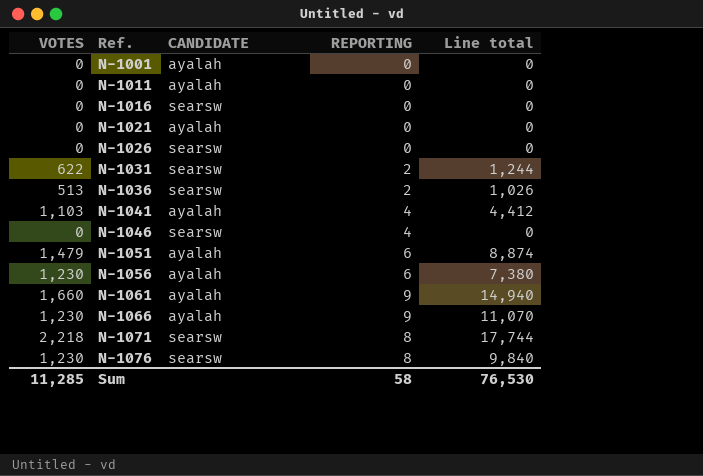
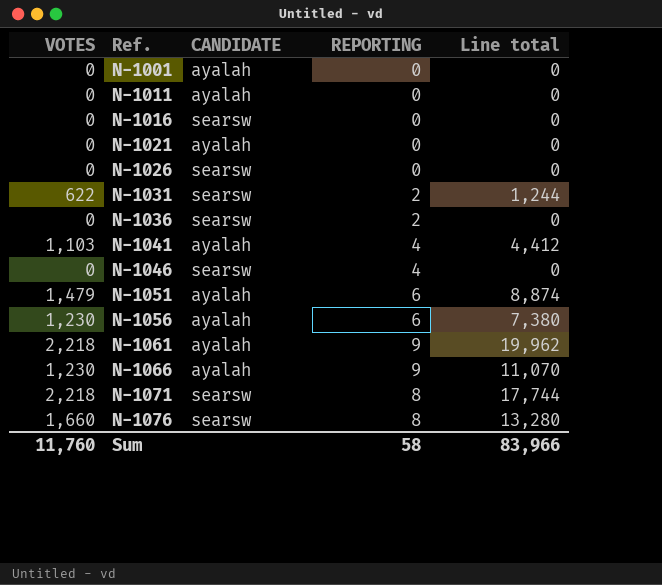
N-1036 | VOTES: 513 -> 0
N-1036 | Line total: 1,026 -> 0
N-1061 | VOTES: 1,660 -> 2,218
N-1061 | Line total: 14,940 -> 19,962
N-1076 | VOTES: 1,230 -> 1,660
N-1076 | Line total: 9,840 -> 13,280
Sum | VOTES: 11,285 -> 11,760
Sum | Line total: 76,530 -> 83,966

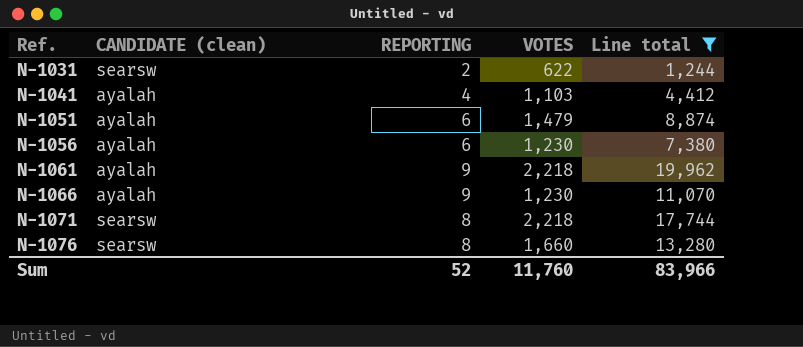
filter: none -> Line total != 0
column name: CANDIDATE -> CANDIDATE (clean)
column VOTES | position: 1 -> 4
Sum | REPORTING: 58 -> 52

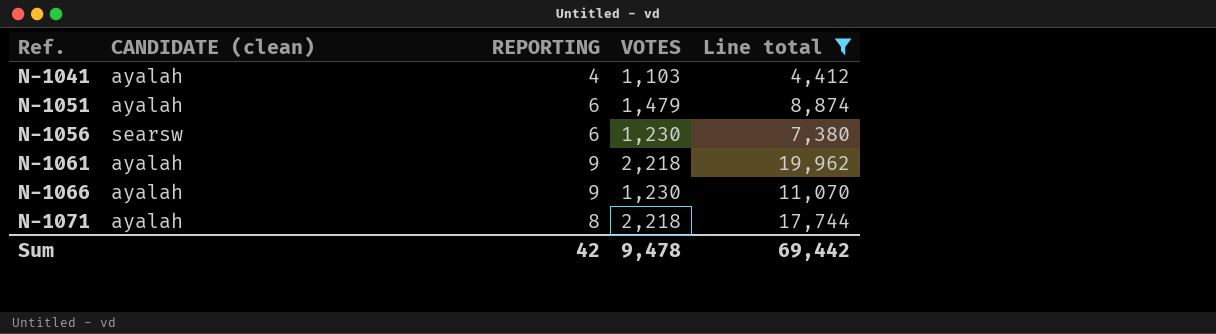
row N-1031: searsw | 2 | 622 | 1,244 -> none
row N-1076: searsw | 8 | 1,660 | 13,280 -> none
N-1056 | CANDIDATE (clean): ayalah -> searsw
N-1071 | CANDIDATE (clean): searsw -> ayalah
Sum | REPORTING: 52 -> 42
Sum | VOTES: 11,760 -> 9,478
Sum | Line total: 83,966 -> 69,442

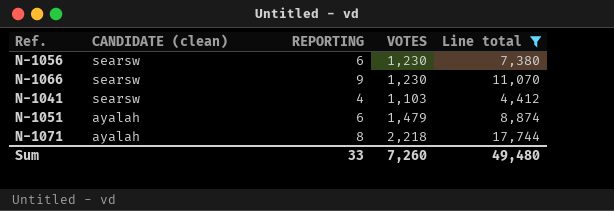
row order: Ref. ascending -> CANDIDATE (clean) descending
row N-1061: ayalah | 9 | 2,218 | 19,962 -> none
N-1066 | CANDIDATE (clean): ayalah -> searsw
N-1041 | CANDIDATE (clean): ayalah -> searsw
Sum | REPORTING: 42 -> 33
Sum | VOTES: 9,478 -> 7,260
Sum | Line total: 69,442 -> 49,480

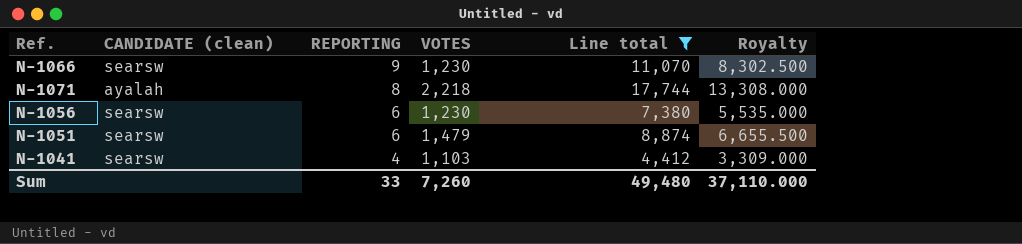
row order: CANDIDATE (clean) descending -> REPORTING descending
column Royalty | formula: none -> [Line total] * 0.75
N-1051 | CANDIDATE (clean): ayalah -> searsw

